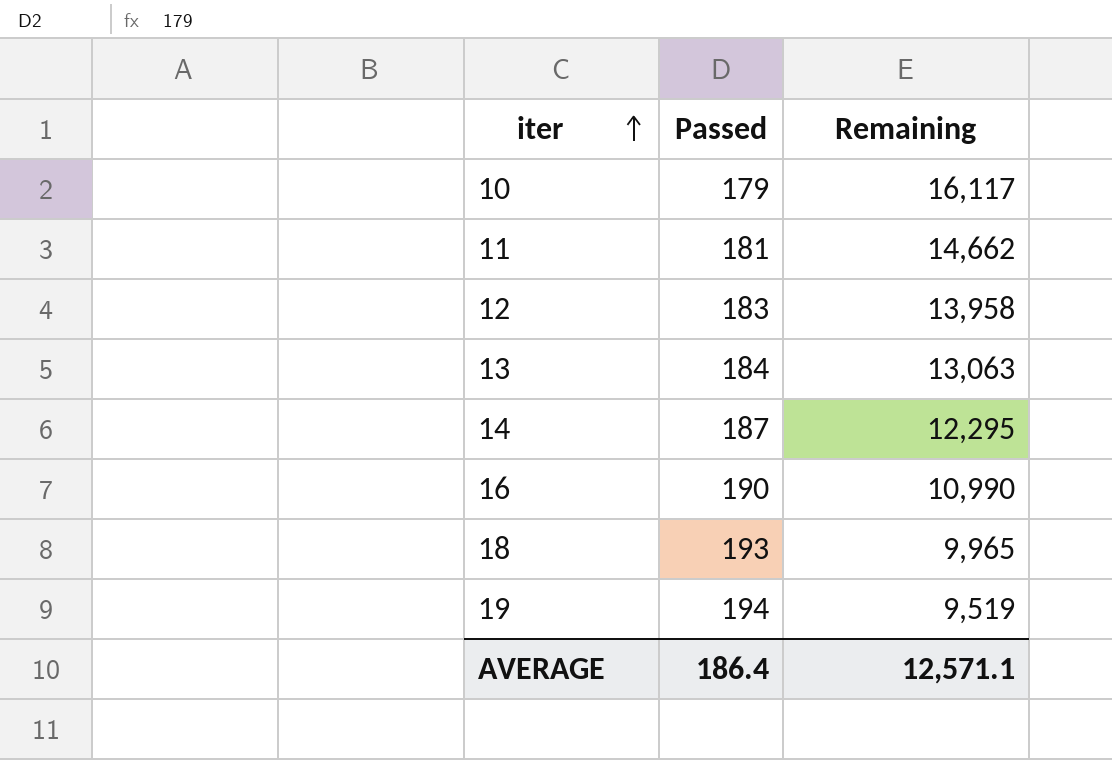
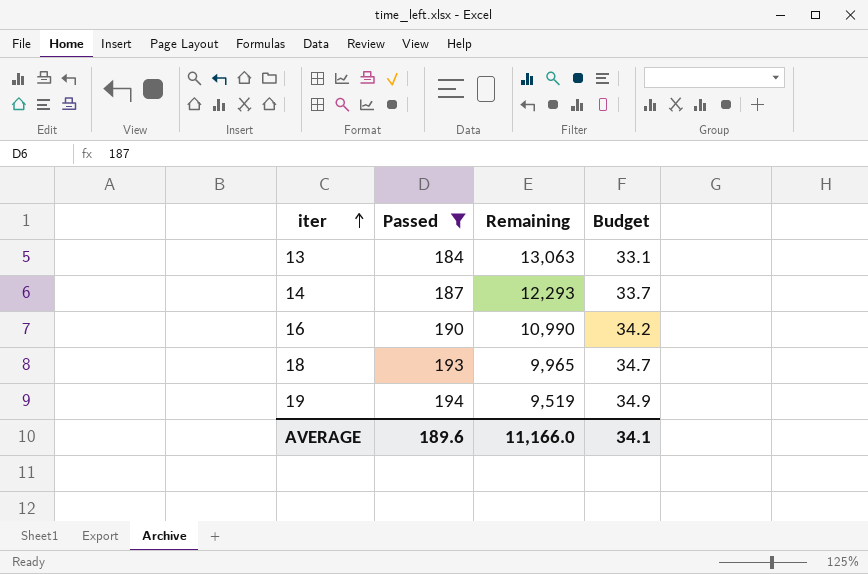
filter: none -> Passed >= 184
column Budget | formula: none -> [Passed] * 0.18
14 | Remaining: 12,295 -> 12,293
AVERAGE | Passed: 186.4 -> 189.6
AVERAGE | Remaining: 12,571.1 -> 11,166.0

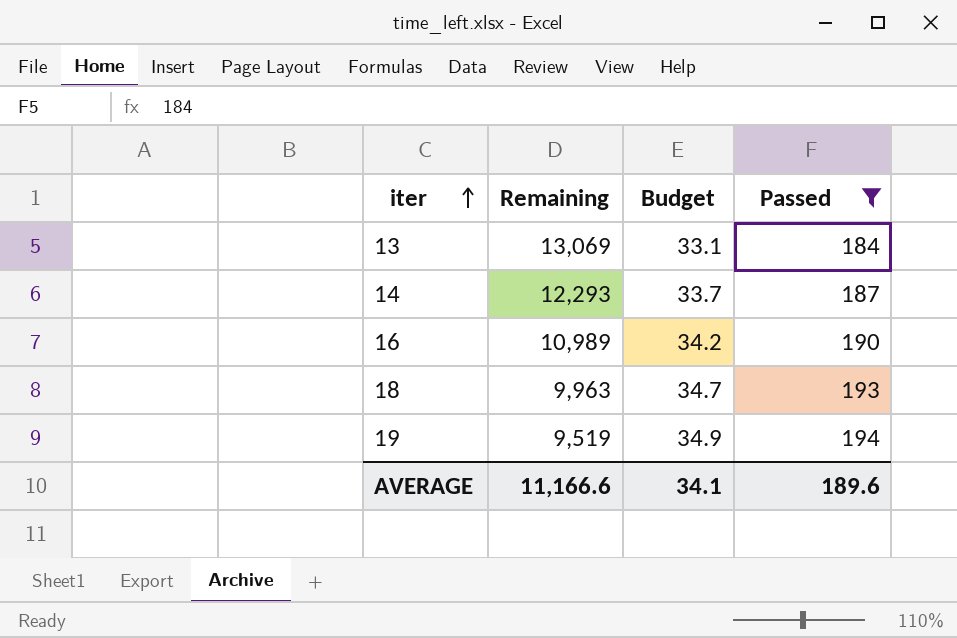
column Passed | position: 2 -> 4
13 | Remaining: 13,063 -> 13,069
16 | Remaining: 10,990 -> 10,989
18 | Remaining: 9,965 -> 9,963
AVERAGE | Remaining: 11,166.0 -> 11,166.6

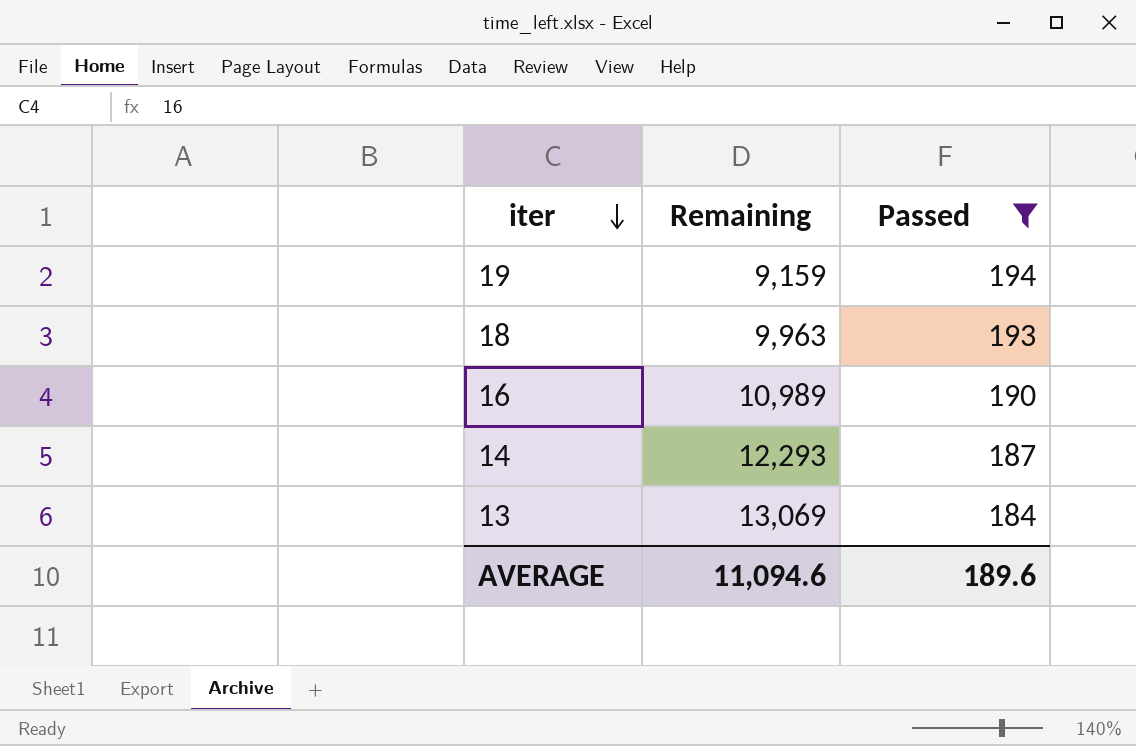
row order: iter ascending -> iter descending
column Budget | formula: [Passed] * 0.18 -> none
19 | Remaining: 9,519 -> 9,159
AVERAGE | Remaining: 11,166.6 -> 11,094.6

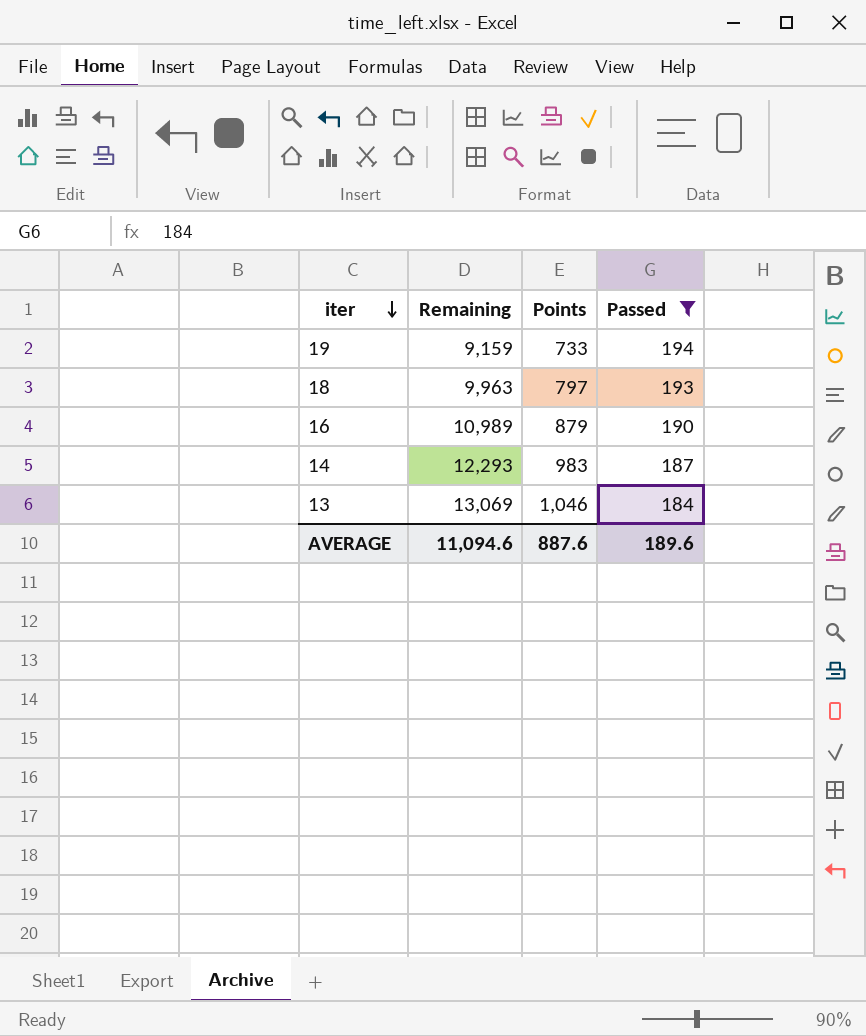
column Points | formula: none -> [Remaining] * 0.08

